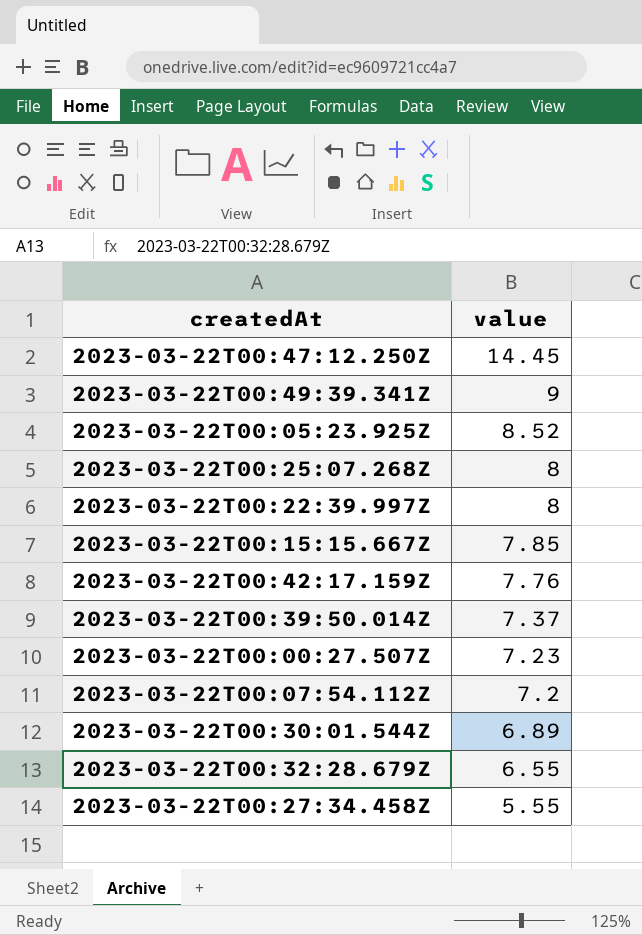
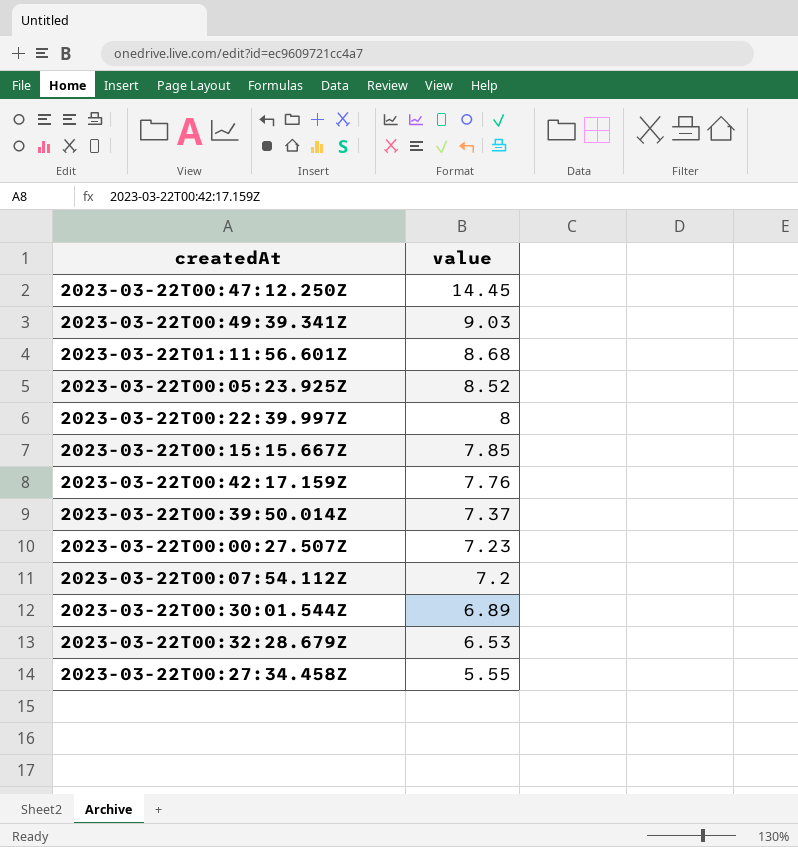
row 2023-03-22T00:25:07.268Z: 8 -> none
2023-03-22T00:49:39.341Z | value: 9 -> 9.03
row 2023-03-22T01:11:56.601Z: none -> 8.68
2023-03-22T00:32:28.679Z | value: 6.55 -> 6.53

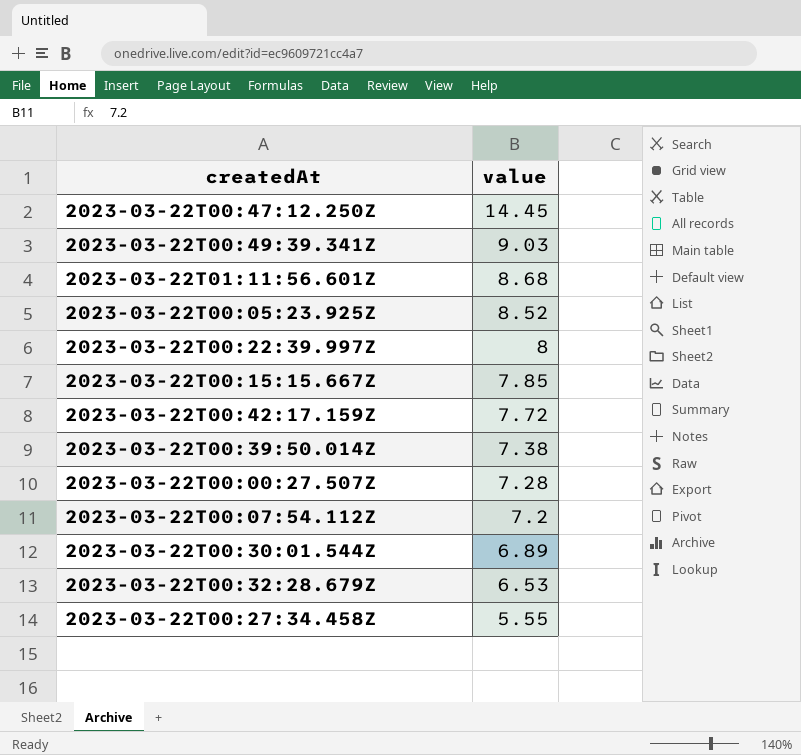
2023-03-22T00:42:17.159Z | value: 7.76 -> 7.72
2023-03-22T00:39:50.014Z | value: 7.37 -> 7.38
2023-03-22T00:00:27.507Z | value: 7.23 -> 7.28

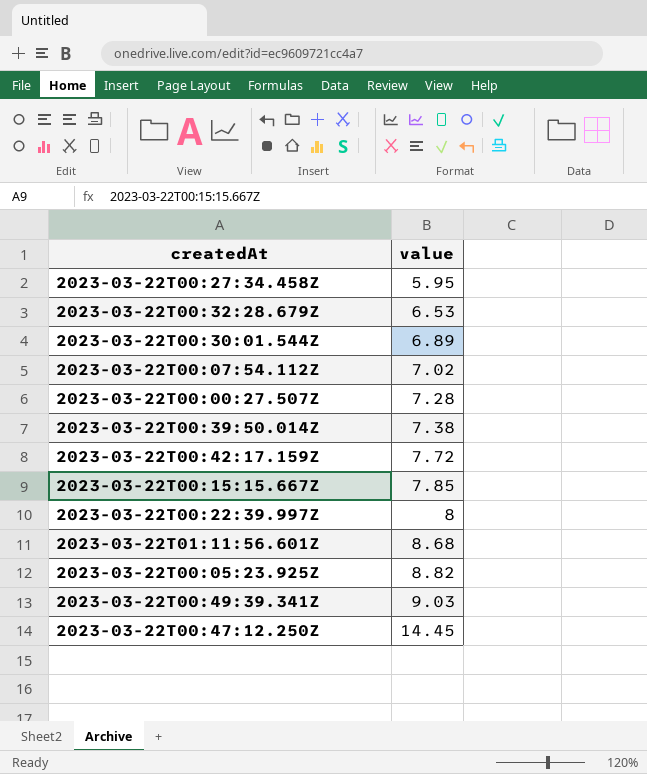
row order: value descending -> value ascending
2023-03-22T00:27:34.458Z | value: 5.55 -> 5.95
2023-03-22T00:07:54.112Z | value: 7.2 -> 7.02
2023-03-22T00:05:23.925Z | value: 8.52 -> 8.82

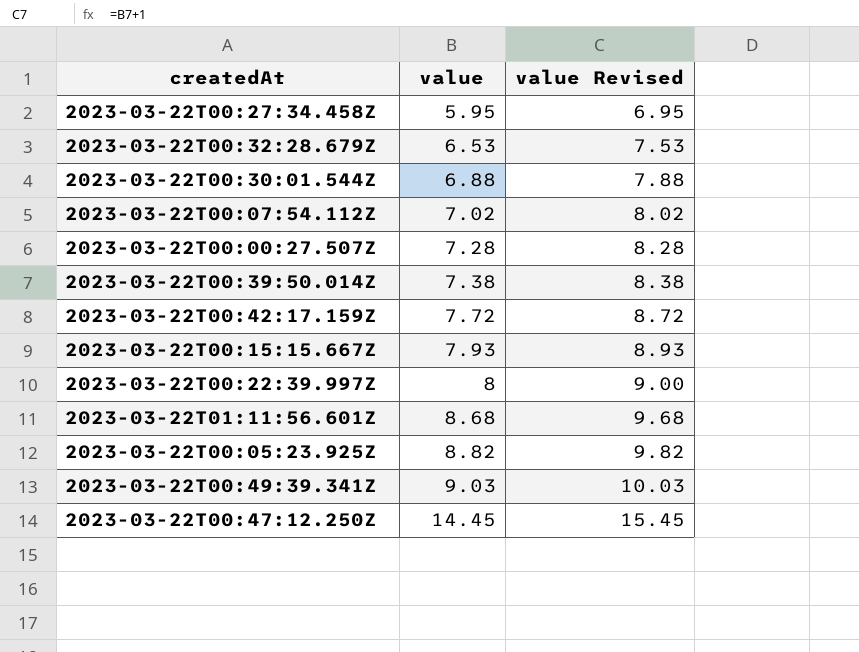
column value Revised | formula: none -> [value] + 1
2023-03-22T00:30:01.544Z | value: 6.89 -> 6.88
2023-03-22T00:15:15.667Z | value: 7.85 -> 7.93

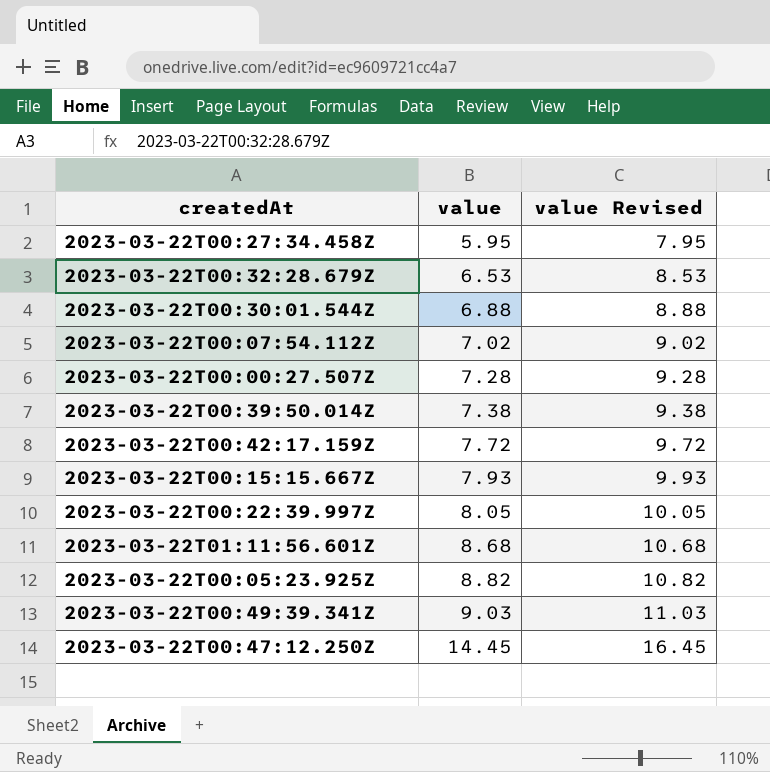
column value Revised | formula: [value] + 1 -> [value] + 2
2023-03-22T00:22:39.997Z | value: 8 -> 8.05

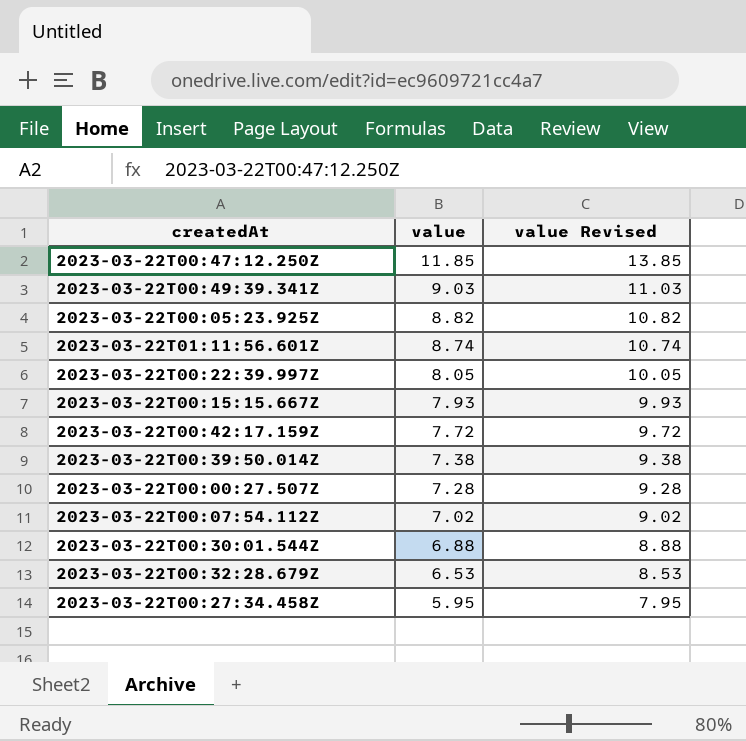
row order: value ascending -> value descending
2023-03-22T00:47:12.250Z | value: 14.45 -> 11.85
2023-03-22T00:47:12.250Z | value Revised: 16.45 -> 13.85
2023-03-22T01:11:56.601Z | value: 8.68 -> 8.74
2023-03-22T01:11:56.601Z | value Revised: 10.68 -> 10.74

